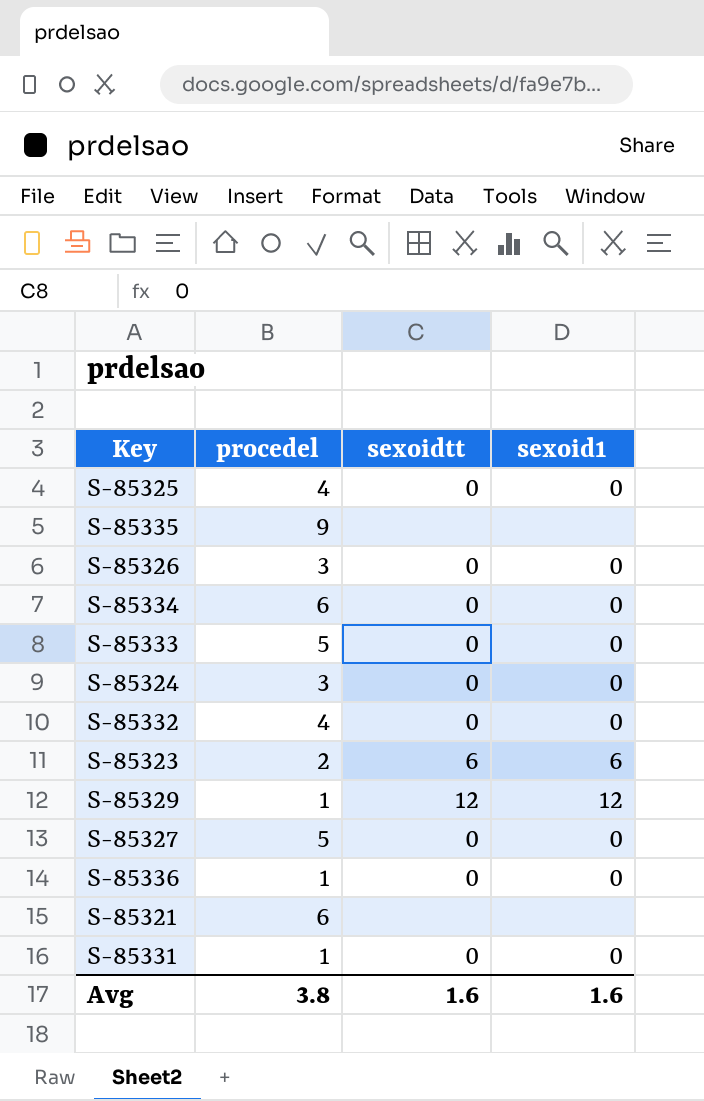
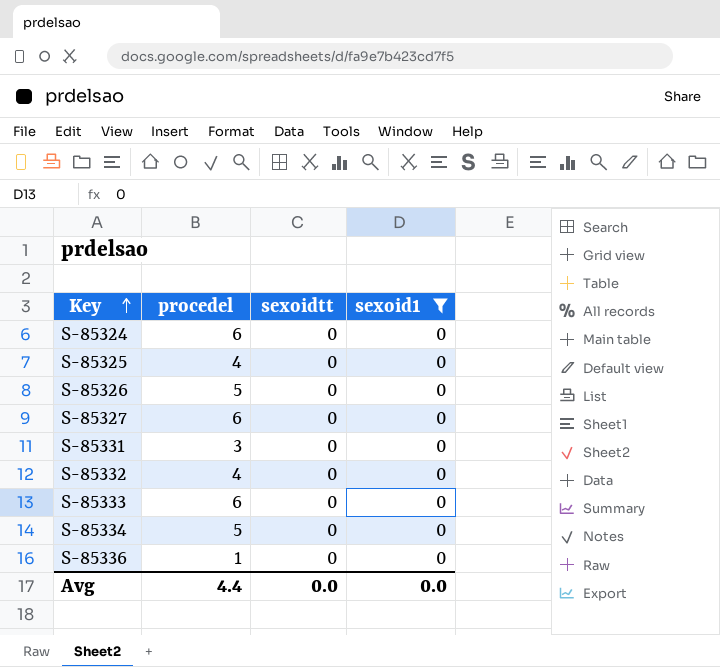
filter: none -> sexoid1 = 0
row order: none -> Key ascending
S-85324 | procedel: 3 -> 6
S-85326 | procedel: 3 -> 5
S-85327 | procedel: 5 -> 6
S-85331 | procedel: 1 -> 3
S-85333 | procedel: 5 -> 6
S-85334 | procedel: 6 -> 5
Avg | procedel: 3.8 -> 4.4
Avg | sexoidtt: 1.6 -> 0.0
Avg | sexoid1: 1.6 -> 0.0

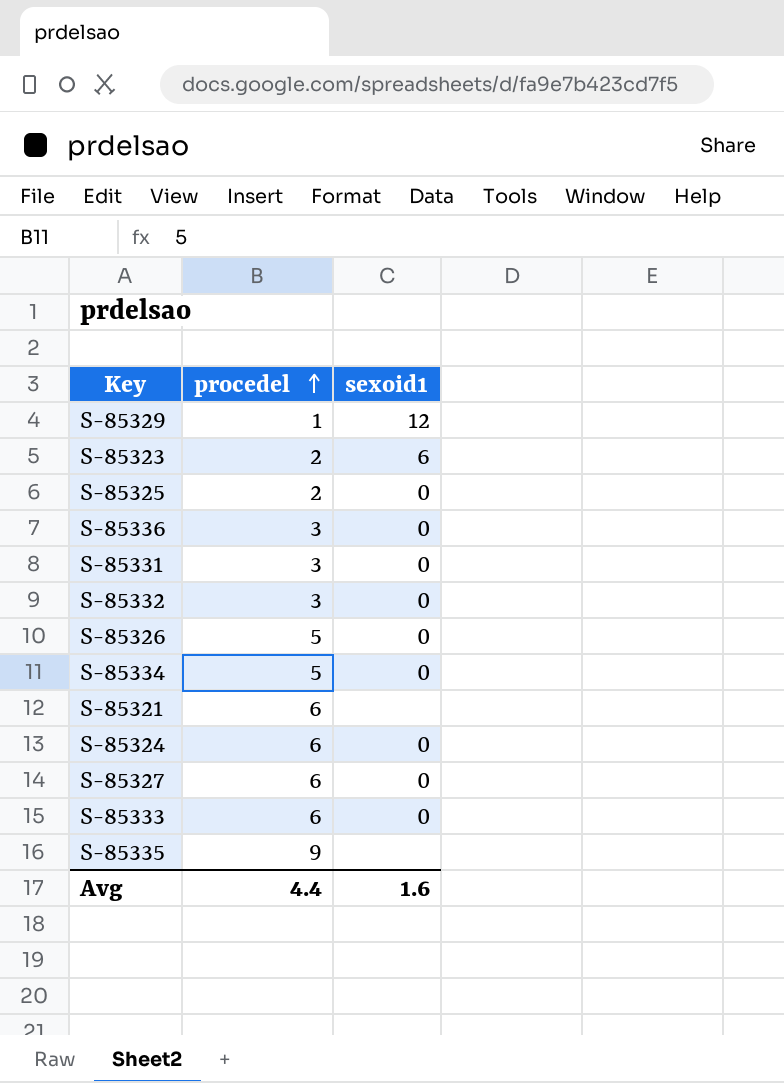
filter: sexoid1 = 0 -> none
row order: Key ascending -> procedel ascending
column sexoidtt | position: 3 -> none
S-85325 | procedel: 4 -> 2
S-85336 | procedel: 1 -> 3
S-85332 | procedel: 4 -> 3
Avg | sexoid1: 0.0 -> 1.6

